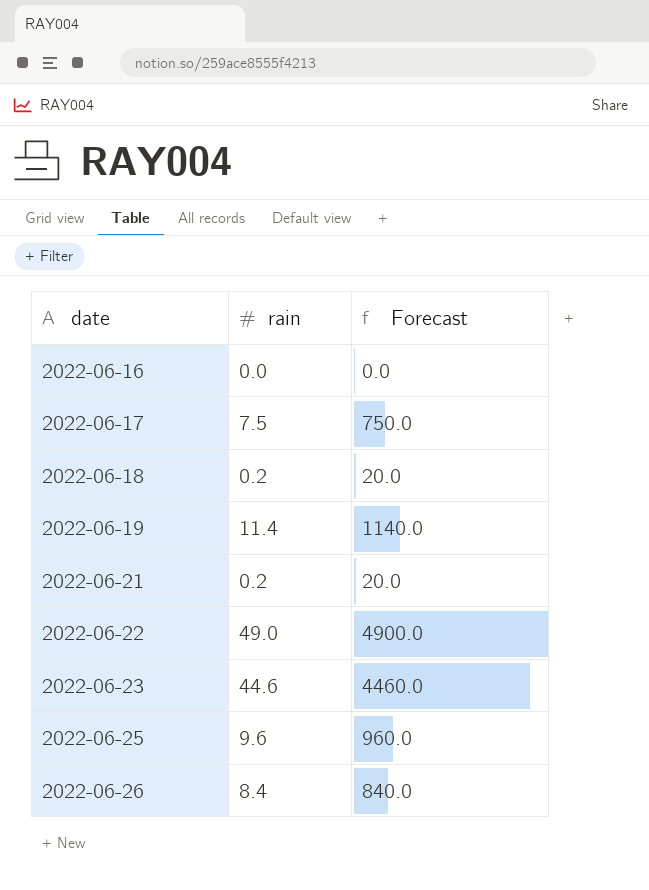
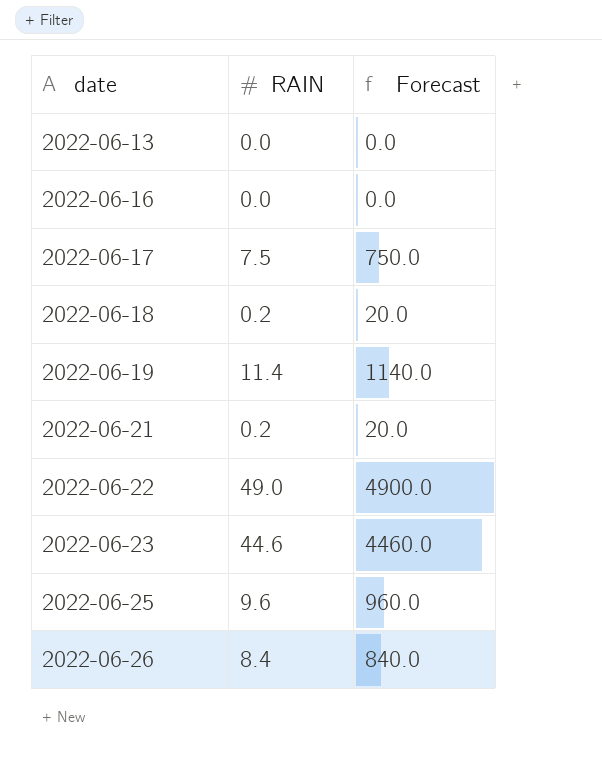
column name: rain -> RAIN
row 2022-06-13: none -> 0.0 | 0.0

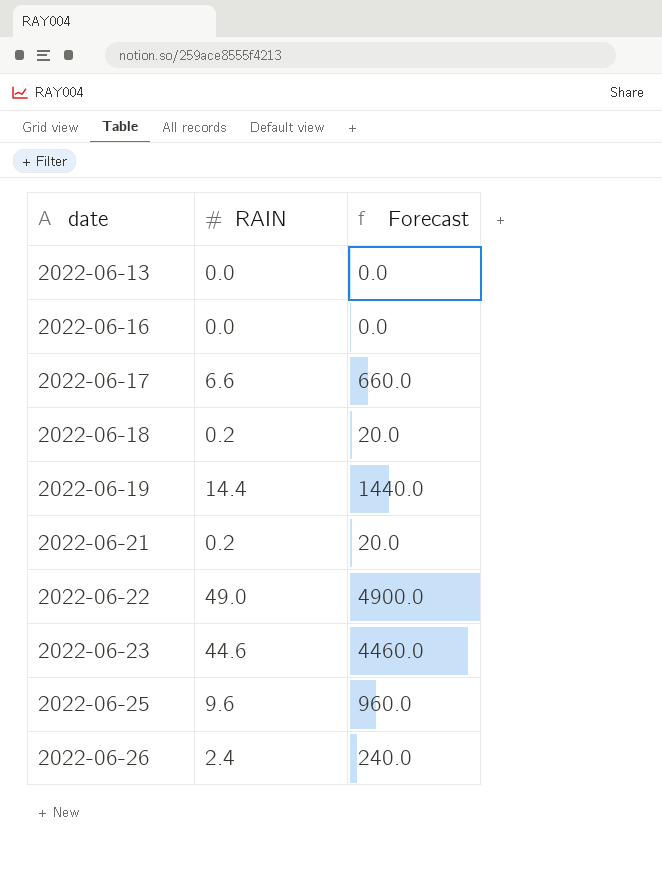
2022-06-17 | RAIN: 7.5 -> 6.6
2022-06-17 | Forecast: 750.0 -> 660.0
2022-06-19 | RAIN: 11.4 -> 14.4
2022-06-19 | Forecast: 1140.0 -> 1440.0
2022-06-26 | RAIN: 8.4 -> 2.4
2022-06-26 | Forecast: 840.0 -> 240.0

